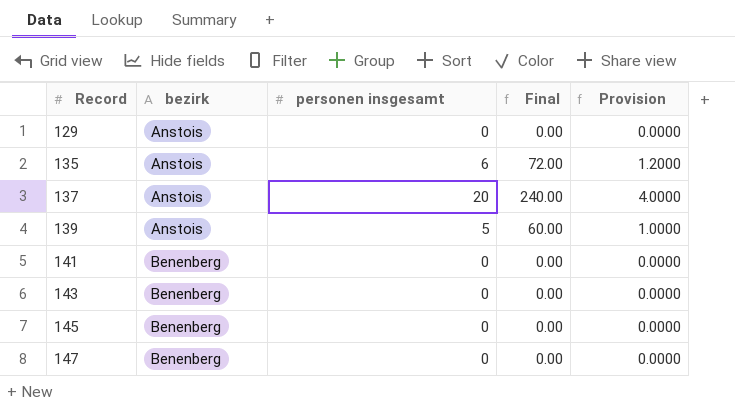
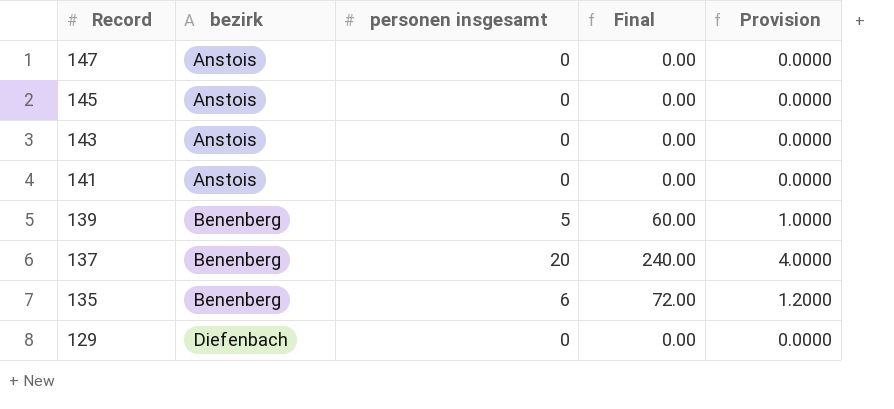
row order: Record ascending -> Record descending
147 | bezirk: Benenberg -> Anstois
145 | bezirk: Benenberg -> Anstois
143 | bezirk: Benenberg -> Anstois
141 | bezirk: Benenberg -> Anstois
139 | bezirk: Anstois -> Benenberg
137 | bezirk: Anstois -> Benenberg
135 | bezirk: Anstois -> Benenberg
129 | bezirk: Anstois -> Diefenbach

